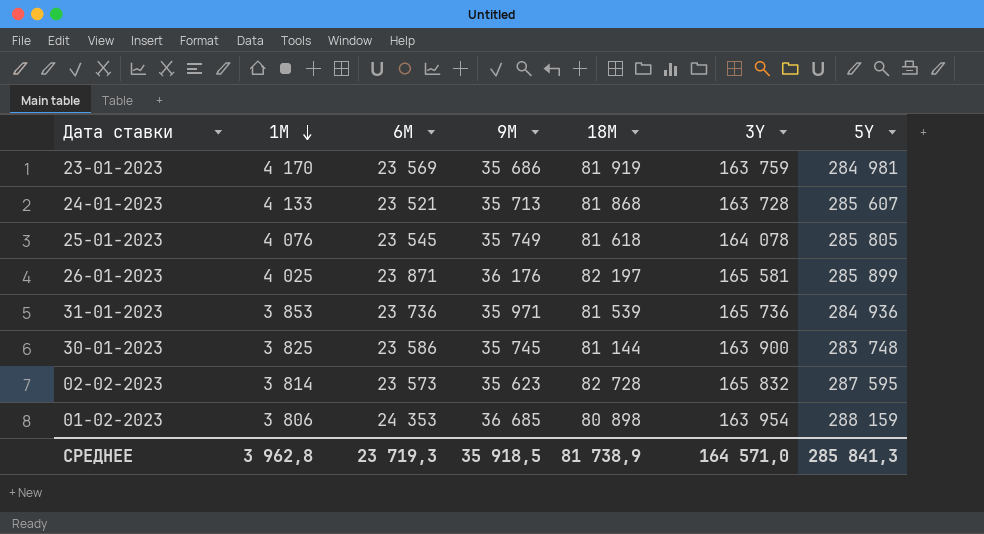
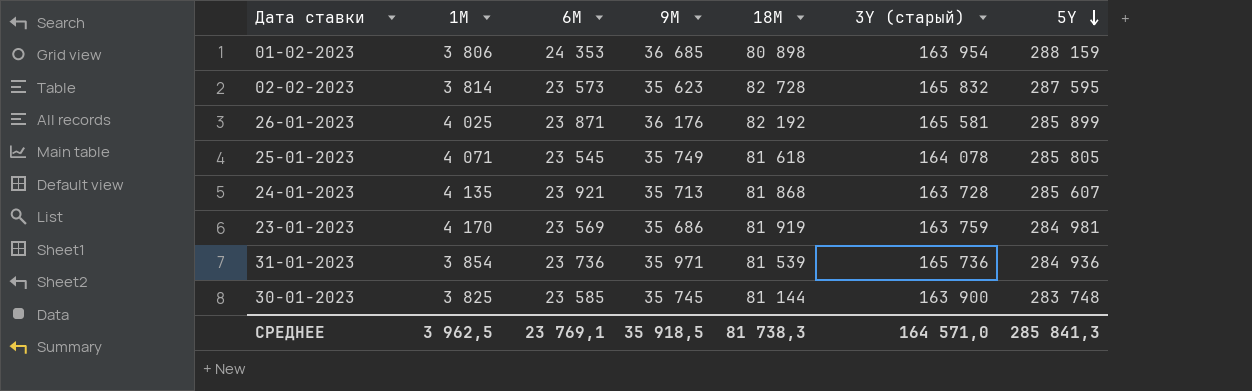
row order: 1M descending -> 5Y descending
column name: 3Y -> 3Y (старый)
26-01-2023 | 18M: 82 197 -> 82 192
25-01-2023 | 1M: 4 076 -> 4 071
24-01-2023 | 1M: 4 133 -> 4 135
24-01-2023 | 6M: 23 521 -> 23 921
31-01-2023 | 1M: 3 853 -> 3 854
30-01-2023 | 6M: 23 586 -> 23 585
СРЕДНЕЕ | 1M: 3 962,8 -> 3 962,5
СРЕДНЕЕ | 6M: 23 719,3 -> 23 769,1
СРЕДНЕЕ | 18M: 81 738,9 -> 81 738,3

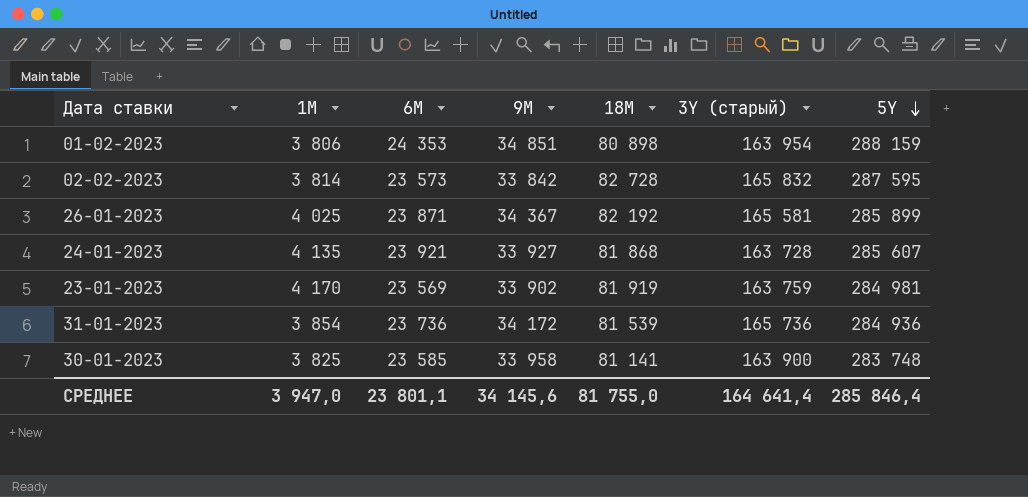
row 25-01-2023: 4 071 | 23 545 | 35 749 | 81 618 | 164 078 | 285 805 -> none
01-02-2023 | 9M: 36 685 -> 34 851
02-02-2023 | 9M: 35 623 -> 33 842
26-01-2023 | 9M: 36 176 -> 34 367
24-01-2023 | 9M: 35 713 -> 33 927
23-01-2023 | 9M: 35 686 -> 33 902
31-01-2023 | 9M: 35 971 -> 34 172
30-01-2023 | 9M: 35 745 -> 33 958
30-01-2023 | 18M: 81 144 -> 81 141
СРЕДНЕЕ | 1M: 3 962,5 -> 3 947,0
СРЕДНЕЕ | 6M: 23 769,1 -> 23 801,1
СРЕДНЕЕ | 9M: 35 918,5 -> 34 145,6
СРЕДНЕЕ | 18M: 81 738,3 -> 81 755,0
СРЕДНЕЕ | 3Y (старый): 164 571,0 -> 164 641,4
СРЕДНЕЕ | 5Y: 285 841,3 -> 285 846,4

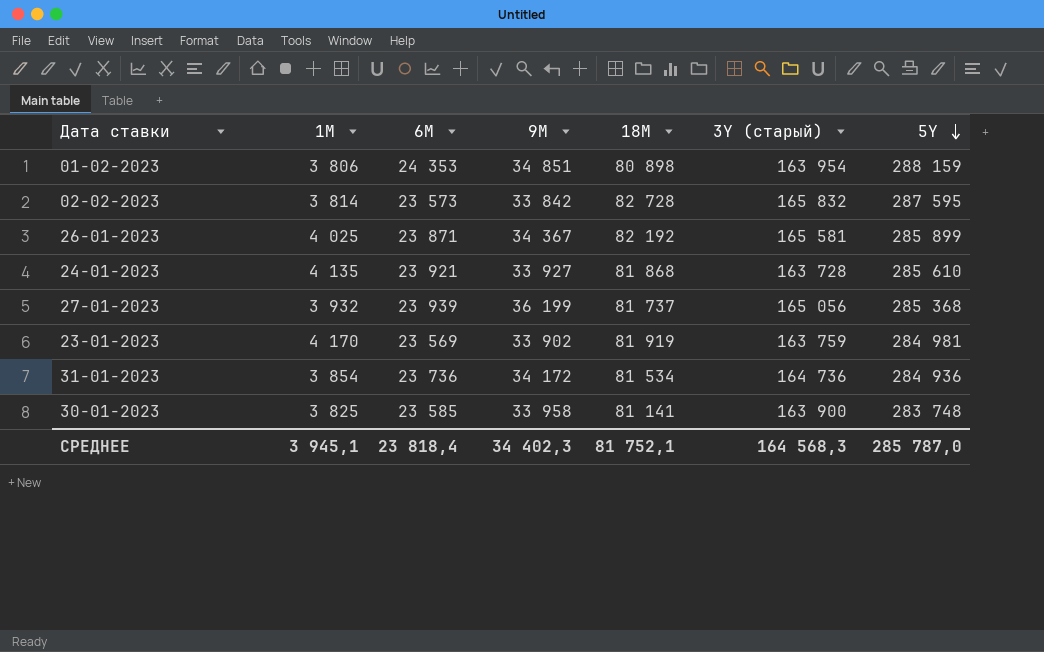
24-01-2023 | 5Y: 285 607 -> 285 610
row 27-01-2023: none -> 3 932 | 23 939 | 36 199 | 81 737 | 165 056 | 285 368
31-01-2023 | 18M: 81 539 -> 81 534
31-01-2023 | 3Y (старый): 165 736 -> 164 736
СРЕДНЕЕ | 1M: 3 947,0 -> 3 945,1
СРЕДНЕЕ | 6M: 23 801,1 -> 23 818,4
СРЕДНЕЕ | 9M: 34 145,6 -> 34 402,3
СРЕДНЕЕ | 18M: 81 755,0 -> 81 752,1
СРЕДНЕЕ | 3Y (старый): 164 641,4 -> 164 568,3
СРЕДНЕЕ | 5Y: 285 846,4 -> 285 787,0

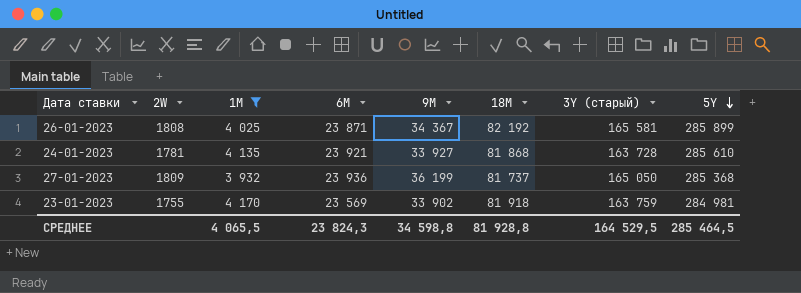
filter: none -> 1M >= 3 932
column 2W | position: none -> 2
27-01-2023 | 6M: 23 939 -> 23 936
27-01-2023 | 3Y (старый): 165 056 -> 165 050
23-01-2023 | 18M: 81 919 -> 81 918
СРЕДНЕЕ | 1M: 3 945,1 -> 4 065,5
СРЕДНЕЕ | 6M: 23 818,4 -> 23 824,3
СРЕДНЕЕ | 9M: 34 402,3 -> 34 598,8
СРЕДНЕЕ | 18M: 81 752,1 -> 81 928,8
СРЕДНЕЕ | 3Y (старый): 164 568,3 -> 164 529,5
СРЕДНЕЕ | 5Y: 285 787,0 -> 285 464,5

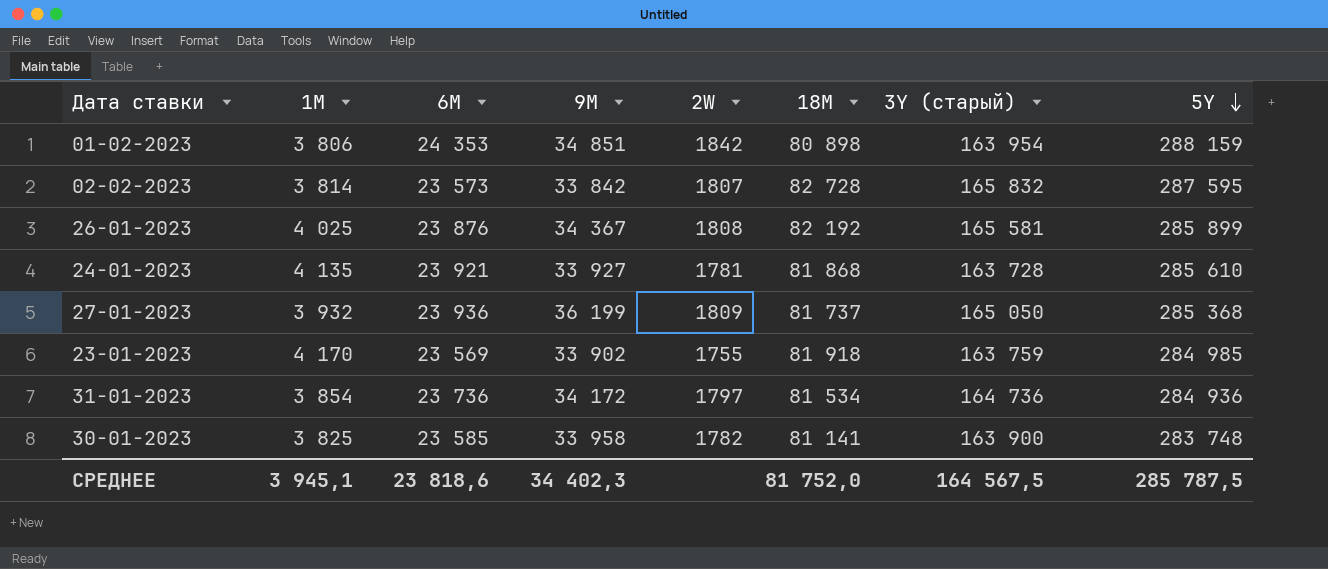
filter: 1M >= 3 932 -> none
column 2W | position: 2 -> 5
26-01-2023 | 6M: 23 871 -> 23 876
23-01-2023 | 5Y: 284 981 -> 284 985
СРЕДНЕЕ | 1M: 4 065,5 -> 3 945,1
СРЕДНЕЕ | 6M: 23 824,3 -> 23 818,6
СРЕДНЕЕ | 9M: 34 598,8 -> 34 402,3
СРЕДНЕЕ | 18M: 81 928,8 -> 81 752,0
СРЕДНЕЕ | 3Y (старый): 164 529,5 -> 164 567,5
СРЕДНЕЕ | 5Y: 285 464,5 -> 285 787,5

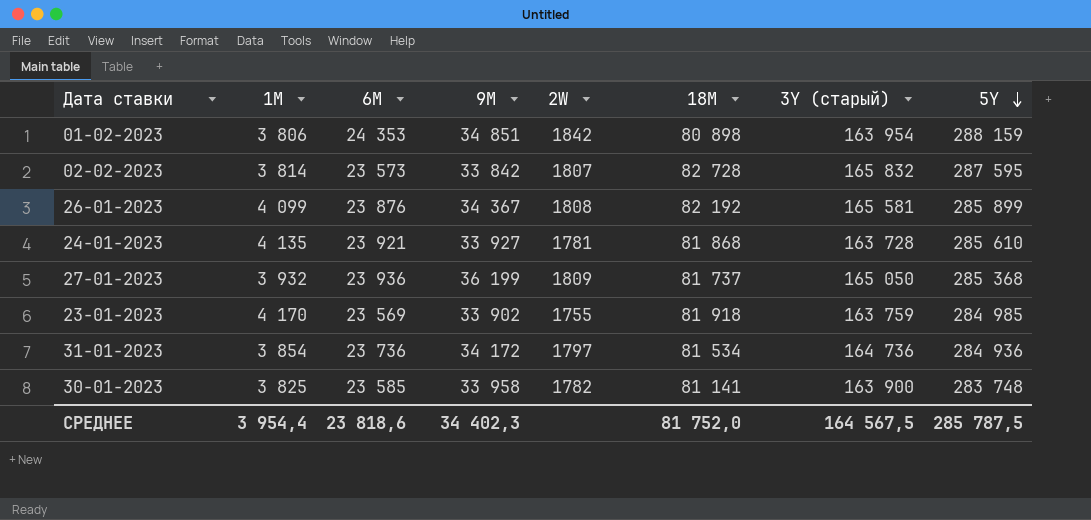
26-01-2023 | 1M: 4 025 -> 4 099
СРЕДНЕЕ | 1M: 3 945,1 -> 3 954,4

